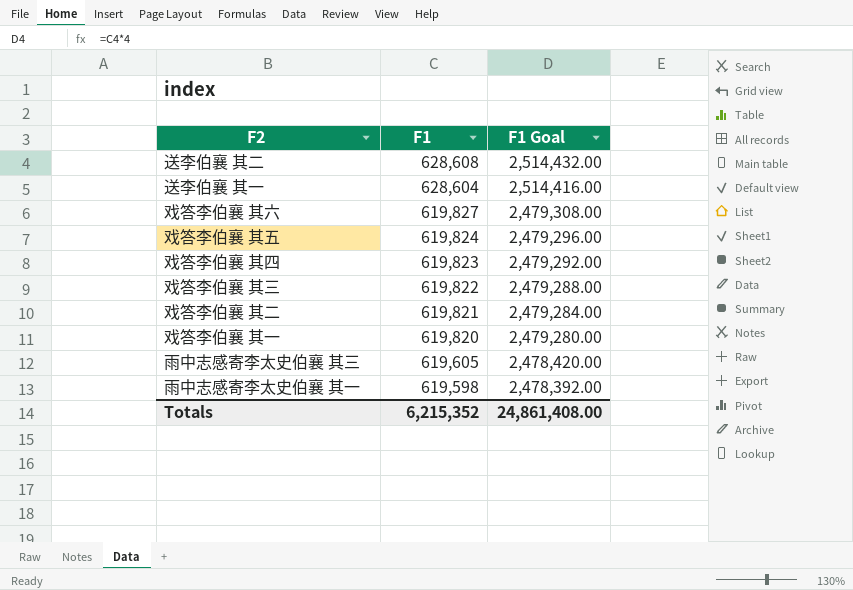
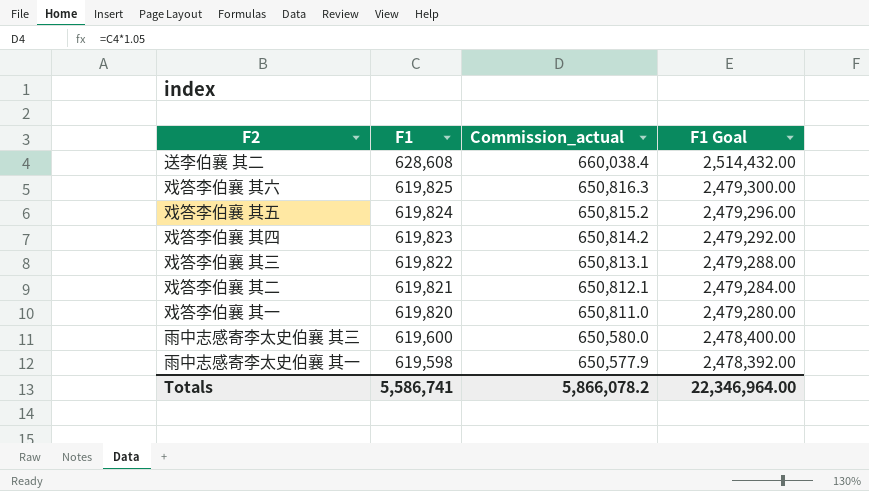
column Commission_actual | formula: none -> [F1] * 1.05
row 送李伯襄 其一: 628,604 | 2,514,416.00 -> none
戏答李伯襄 其六 | F1: 619,827 -> 619,825
戏答李伯襄 其六 | F1 Goal: 2,479,308.00 -> 2,479,300.00
雨中志感寄李太史伯襄 其三 | F1: 619,605 -> 619,600
雨中志感寄李太史伯襄 其三 | F1 Goal: 2,478,420.00 -> 2,478,400.00
Totals | F1: 6,215,352 -> 5,586,741
Totals | F1 Goal: 24,861,408.00 -> 22,346,964.00

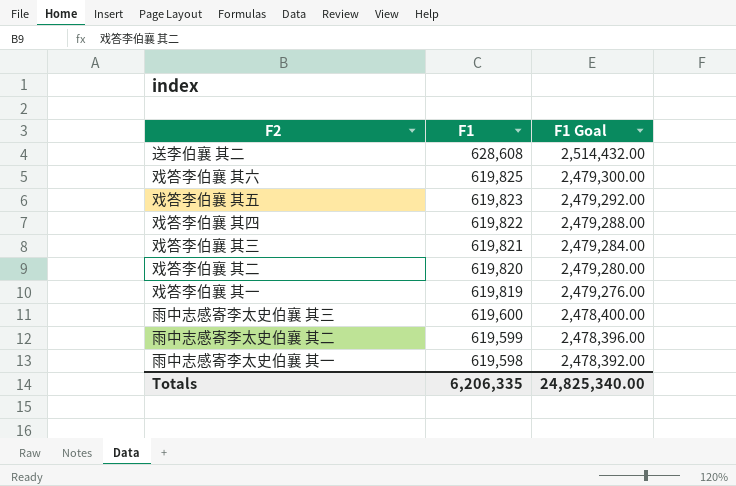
column Commission_actual | formula: [F1] * 1.05 -> none
戏答李伯襄 其五 | F1: 619,824 -> 619,823
戏答李伯襄 其五 | F1 Goal: 2,479,296.00 -> 2,479,292.00
戏答李伯襄 其四 | F1: 619,823 -> 619,822
戏答李伯襄 其四 | F1 Goal: 2,479,292.00 -> 2,479,288.00
戏答李伯襄 其三 | F1: 619,822 -> 619,821
戏答李伯襄 其三 | F1 Goal: 2,479,288.00 -> 2,479,284.00
戏答李伯襄 其二 | F1: 619,821 -> 619,820
戏答李伯襄 其二 | F1 Goal: 2,479,284.00 -> 2,479,280.00
戏答李伯襄 其一 | F1: 619,820 -> 619,819
戏答李伯襄 其一 | F1 Goal: 2,479,280.00 -> 2,479,276.00
row 雨中志感寄李太史伯襄 其二: none -> 619,599 | 2,478,396.00
Totals | F1: 5,586,741 -> 6,206,335
Totals | F1 Goal: 22,346,964.00 -> 24,825,340.00

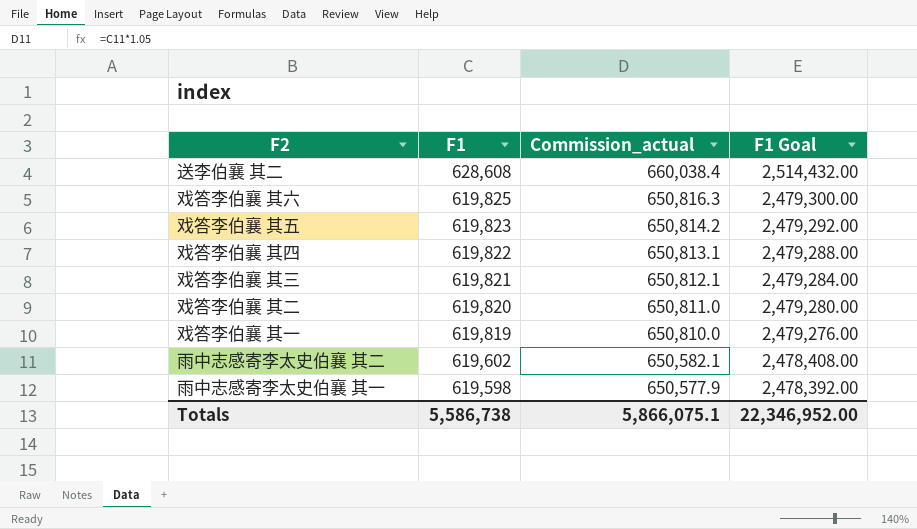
column Commission_actual | formula: none -> [F1] * 1.05
row 雨中志感寄李太史伯襄 其三: 619,600 | 2,478,400.00 -> none
雨中志感寄李太史伯襄 其二 | F1: 619,599 -> 619,602
雨中志感寄李太史伯襄 其二 | F1 Goal: 2,478,396.00 -> 2,478,408.00
Totals | F1: 6,206,335 -> 5,586,738
Totals | F1 Goal: 24,825,340.00 -> 22,346,952.00

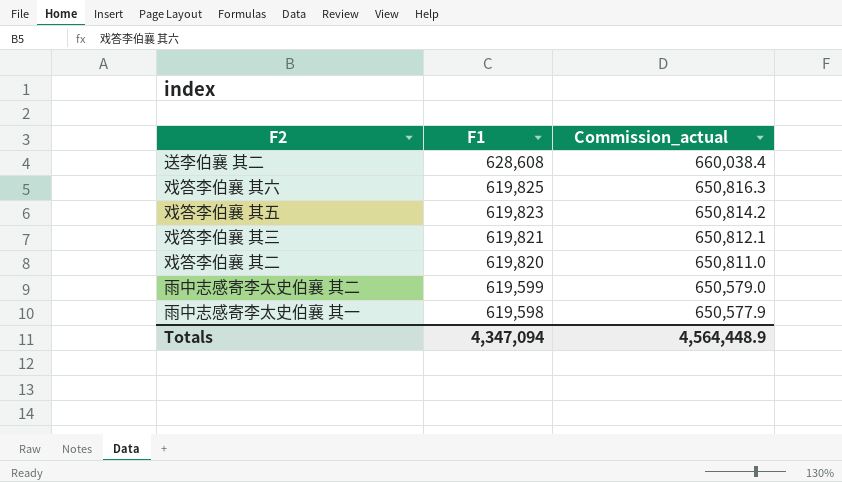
column F1 Goal | formula: [F1] * 4 -> none
row 戏答李伯襄 其四: 619,822 | 650,813.1 | 2,479,288.00 -> none
row 戏答李伯襄 其一: 619,819 | 650,810.0 | 2,479,276.00 -> none
雨中志感寄李太史伯襄 其二 | F1: 619,602 -> 619,599
雨中志感寄李太史伯襄 其二 | Commission_actual: 650,582.1 -> 650,579.0
Totals | F1: 5,586,738 -> 4,347,094
Totals | Commission_actual: 5,866,075.1 -> 4,564,448.9

